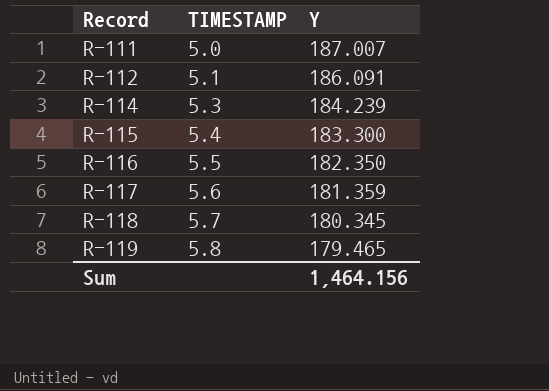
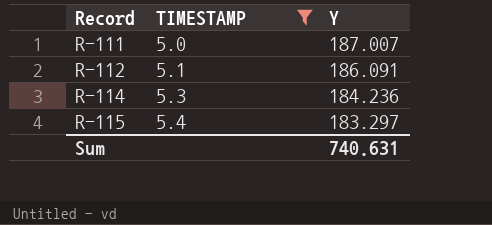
filter: none -> TIMESTAMP <= 5.4
R-114 | Y: 184.239 -> 184.236
R-115 | Y: 183.300 -> 183.297
Sum | Y: 1,464.156 -> 740.631

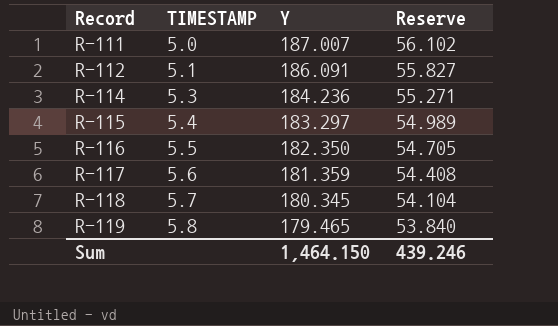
filter: TIMESTAMP <= 5.4 -> none
column Reserve | formula: none -> [Y] * 0.3
Sum | Y: 740.631 -> 1,464.150

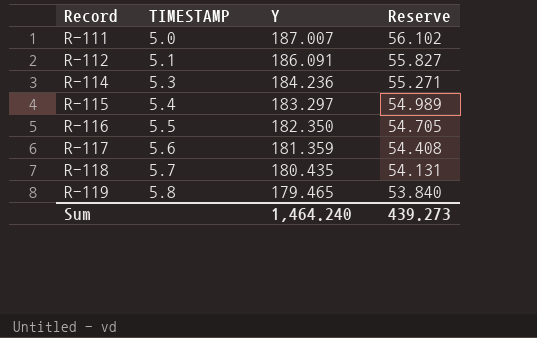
R-118 | Y: 180.345 -> 180.435
R-118 | Reserve: 54.104 -> 54.131
Sum | Y: 1,464.150 -> 1,464.240
Sum | Reserve: 439.246 -> 439.273

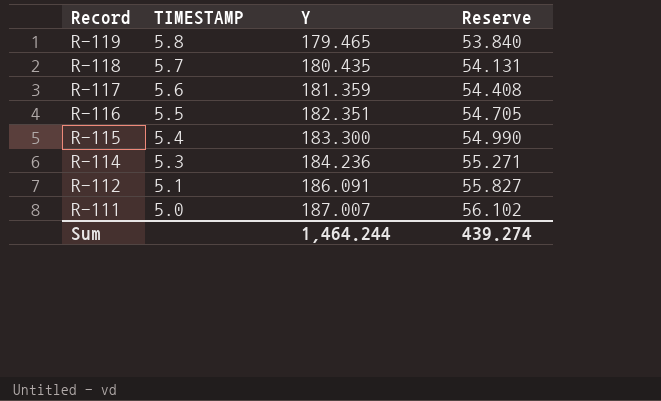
row order: Record ascending -> Record descending
R-116 | Y: 182.350 -> 182.351
R-115 | Y: 183.297 -> 183.300
R-115 | Reserve: 54.989 -> 54.990
Sum | Y: 1,464.240 -> 1,464.244
Sum | Reserve: 439.273 -> 439.274

